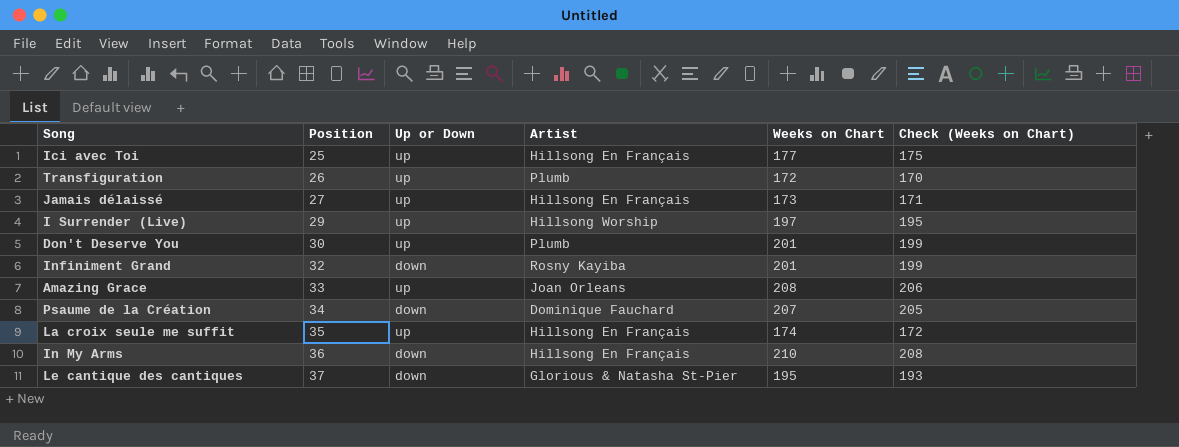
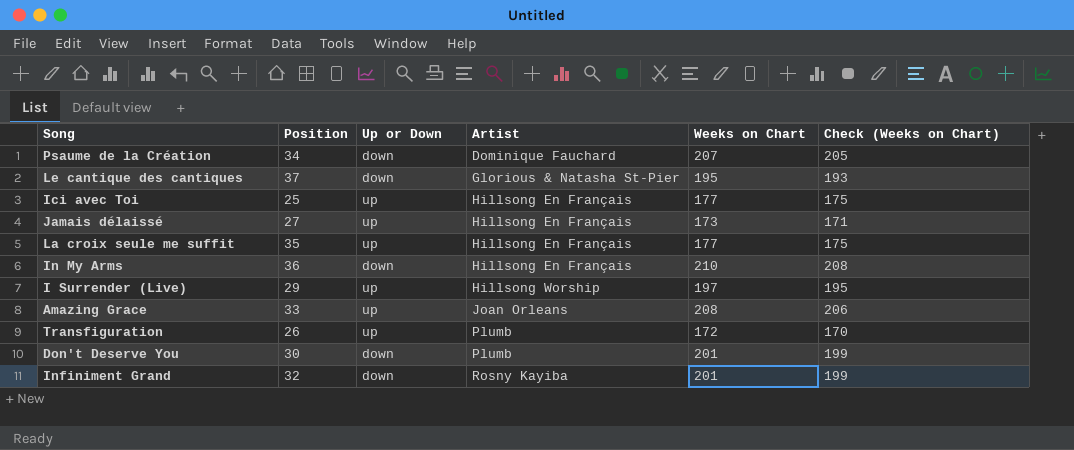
row order: Position ascending -> Artist ascending
La croix seule me suffit | Weeks on Chart: 174 -> 177
La croix seule me suffit | Check (Weeks on Chart): 172 -> 175
Don't Deserve You | Up or Down: up -> down

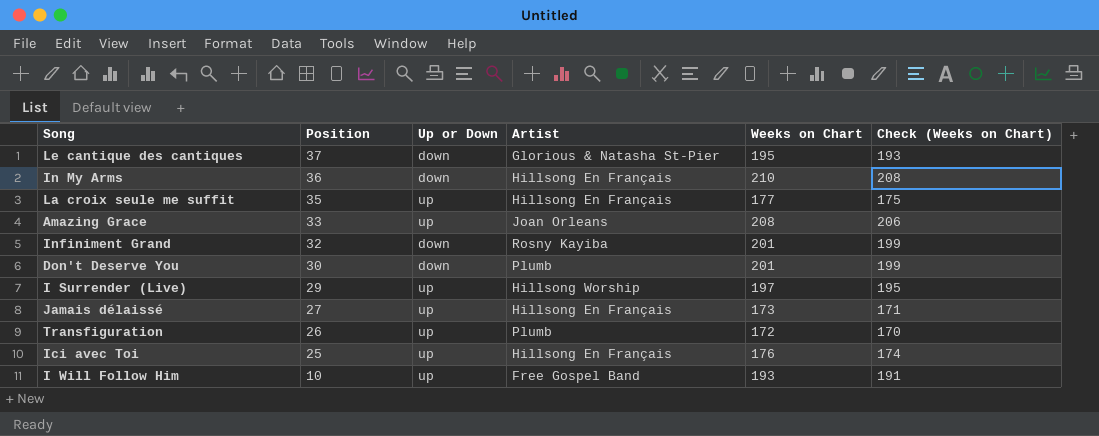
row order: Artist ascending -> Position descending
row Psaume de la Création: 34 | down | Dominique Fauchard | 207 | 205 -> none
Ici avec Toi | Weeks on Chart: 177 -> 176
Ici avec Toi | Check (Weeks on Chart): 175 -> 174
row I Will Follow Him: none -> 10 | up | Free Gospel Band | 193 | 191

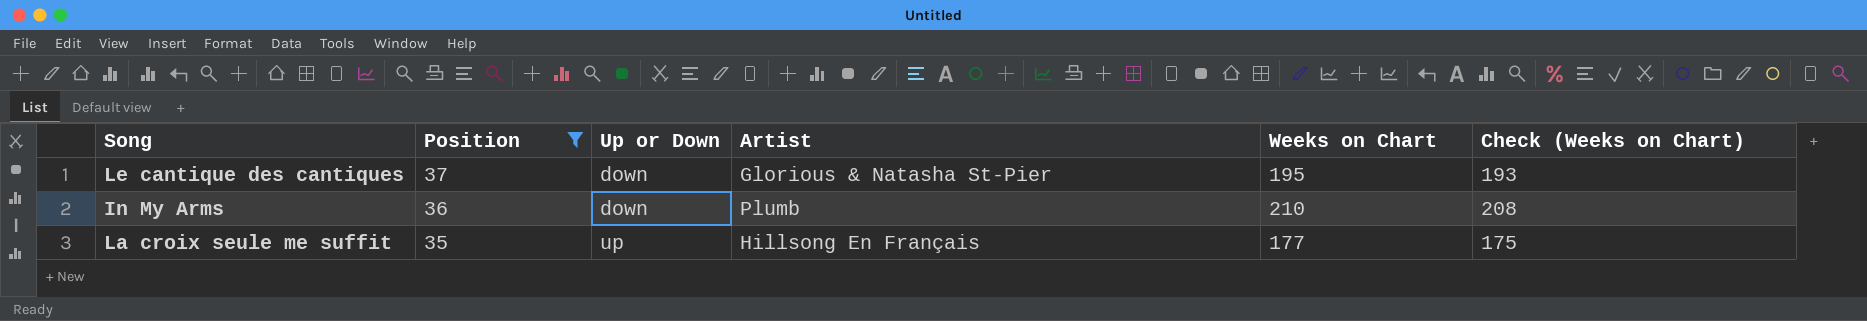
filter: none -> Position >= 35
In My Arms | Artist: Hillsong En Français -> Plumb

